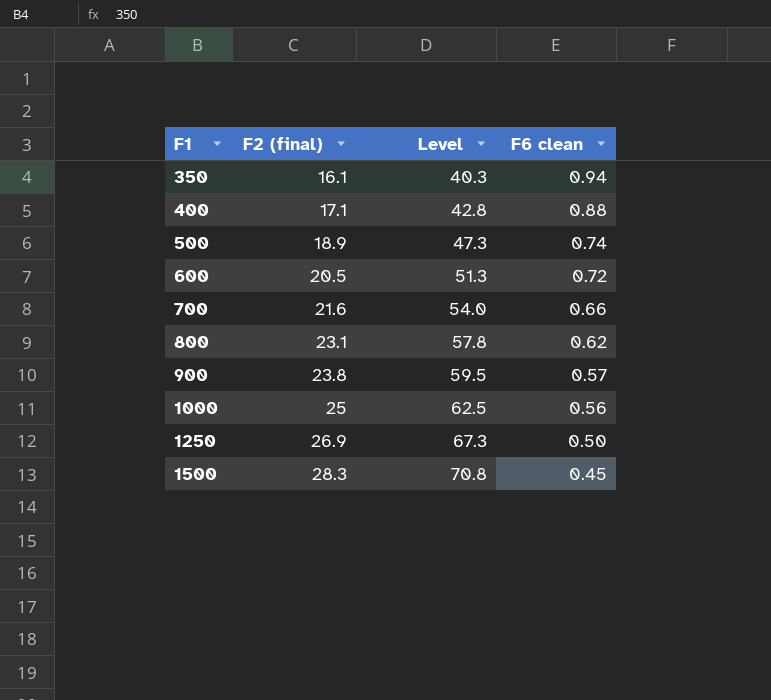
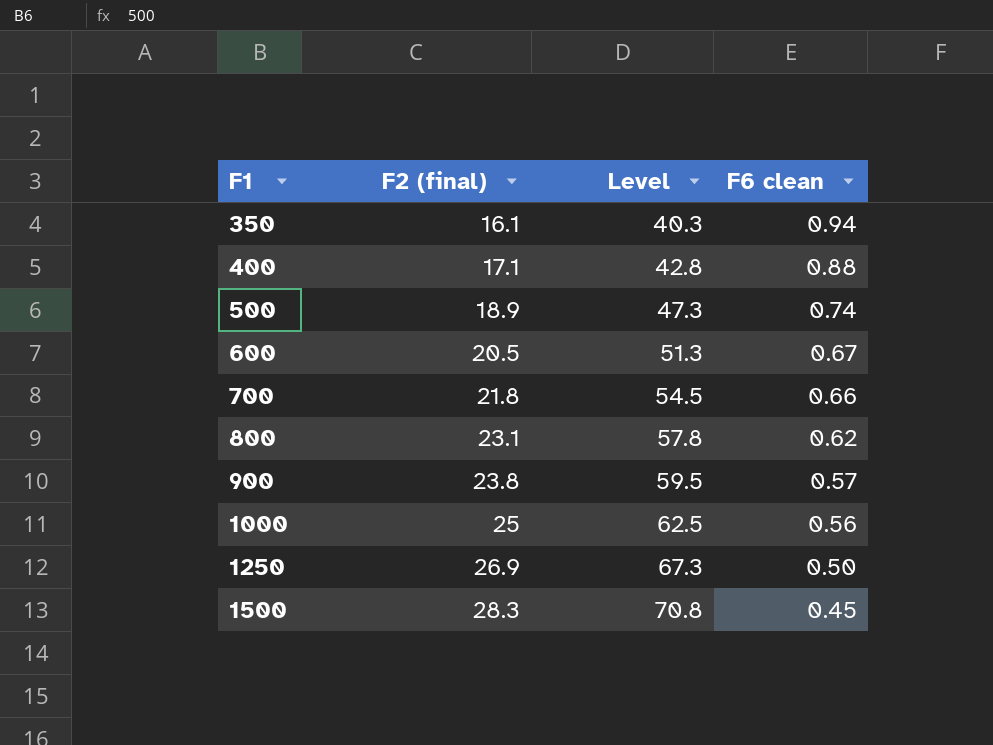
600 | F6 clean: 0.72 -> 0.67
700 | F2 (final): 21.6 -> 21.8
700 | Level: 54.0 -> 54.5

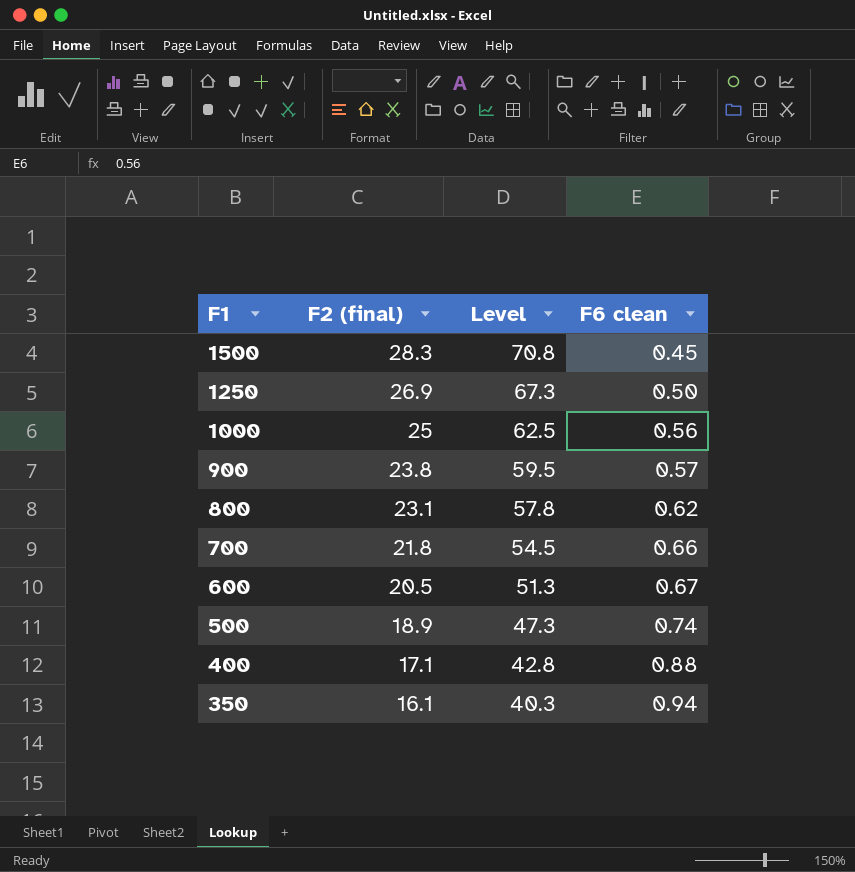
row order: F1 ascending -> F1 descending

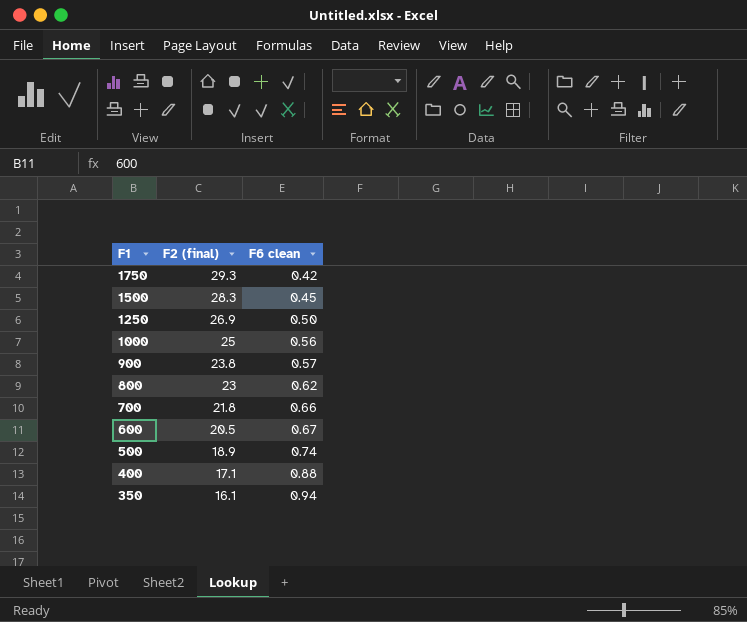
column Level | formula: [F2 (final)] * 2.5 -> none
row 1750: none -> 29.3 | 0.42
800 | F2 (final): 23.1 -> 23

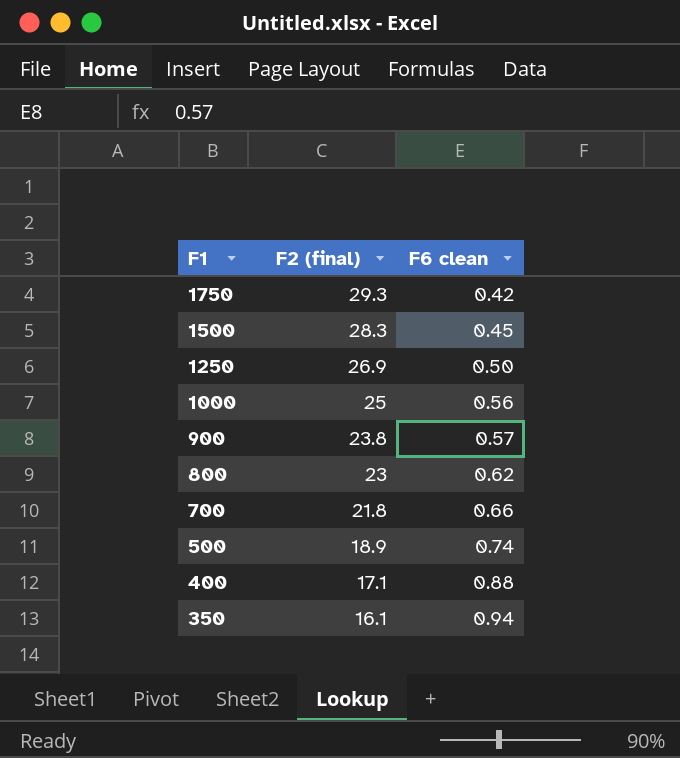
row 600: 20.5 | 0.67 -> none

